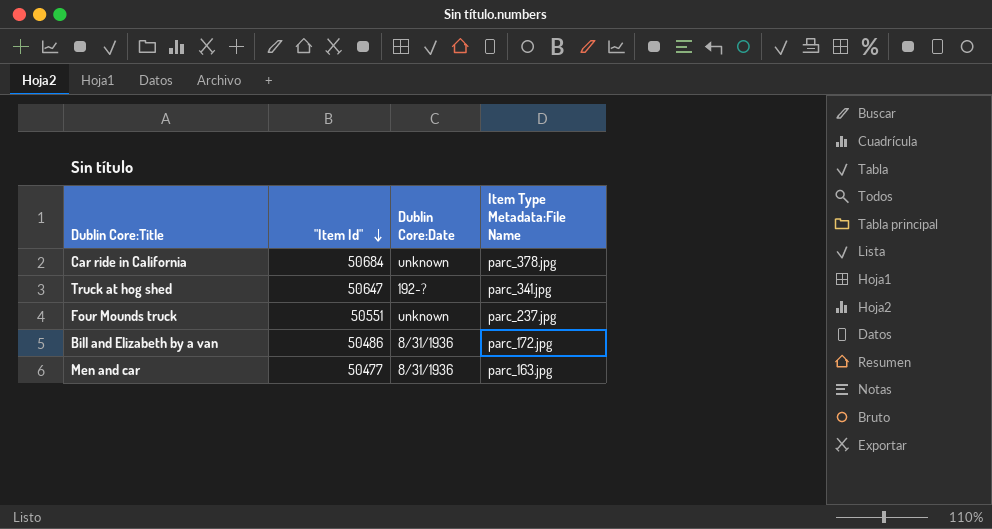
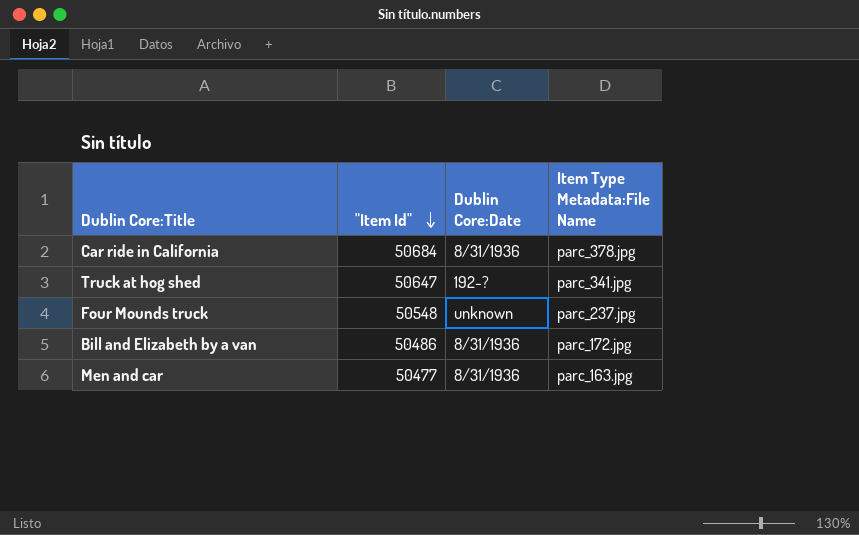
Car ride in California | Dublin Core:Date: unknown -> 8/31/1936
Four Mounds truck | "Item Id": 50551 -> 50548

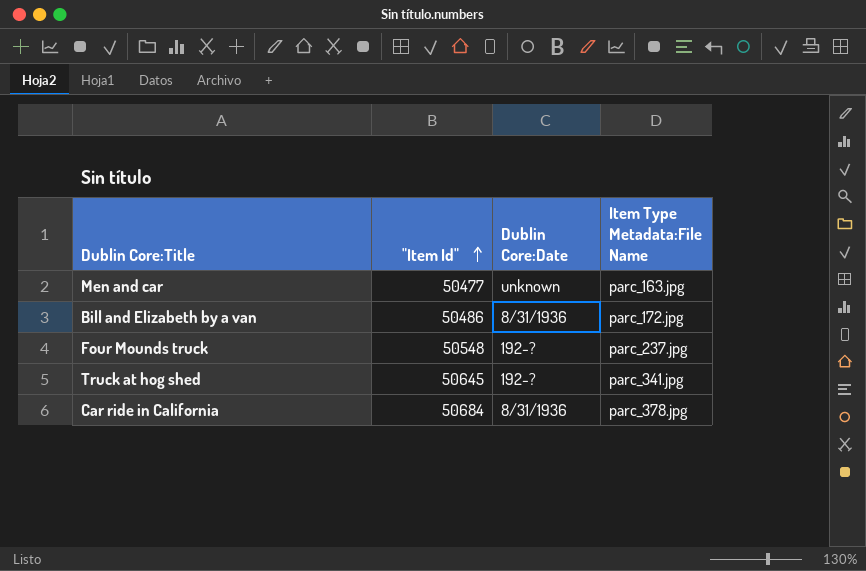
row order: "Item Id" descending -> "Item Id" ascending
Men and car | Dublin Core:Date: 8/31/1936 -> unknown
Four Mounds truck | Dublin Core:Date: unknown -> 192-?
Truck at hog shed | "Item Id": 50647 -> 50645

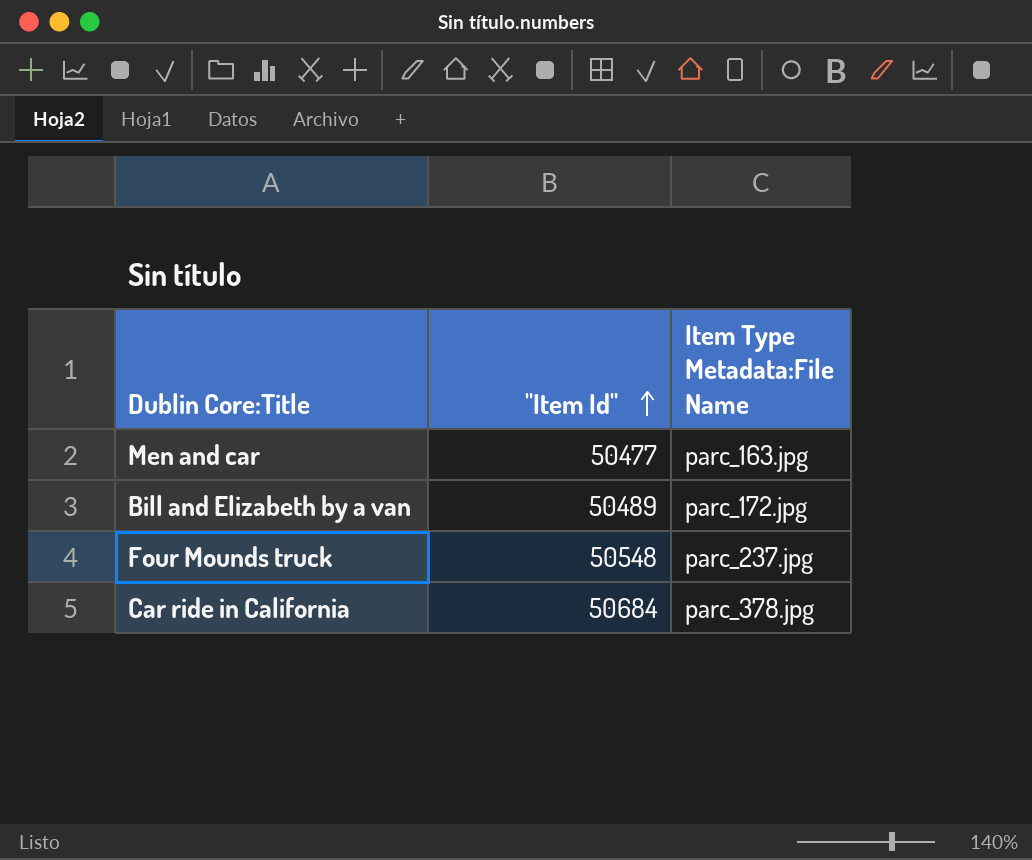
column Dublin Core:Date | position: 3 -> none
row Truck at hog shed: 50645 | 192-? | parc_341.jpg -> none
Bill and Elizabeth by a van | "Item Id": 50486 -> 50489

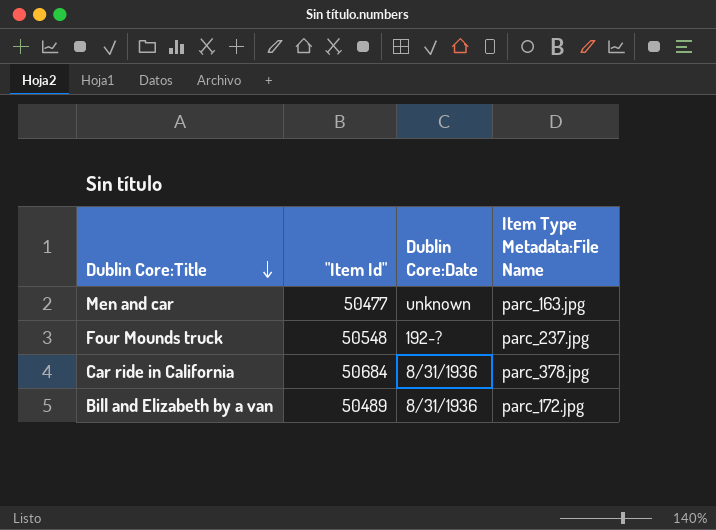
row order: "Item Id" ascending -> Dublin Core:Title descending
column Dublin Core:Date | position: none -> 3

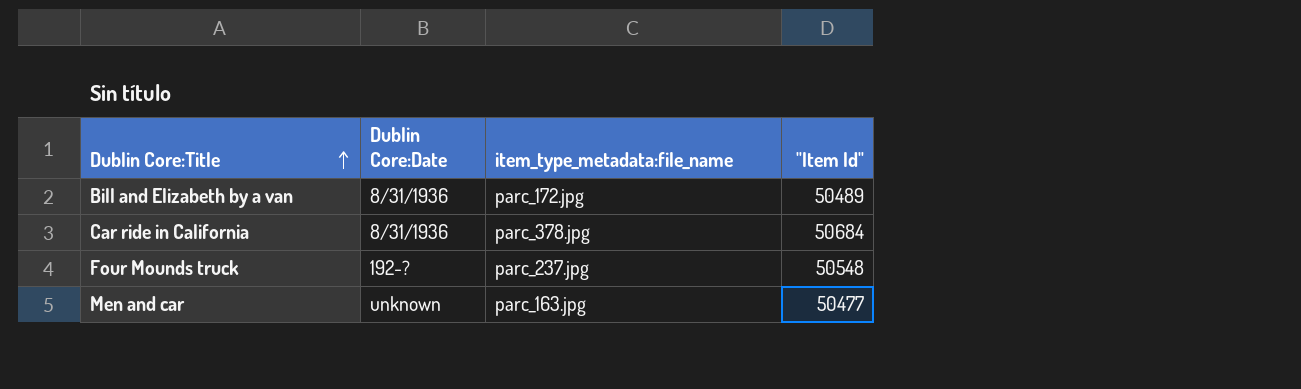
row order: Dublin Core:Title descending -> Dublin Core:Title ascending
column name: Item Type Metadata:File Name -> item_type_metadata:file_name
column "Item Id" | position: 2 -> 4

